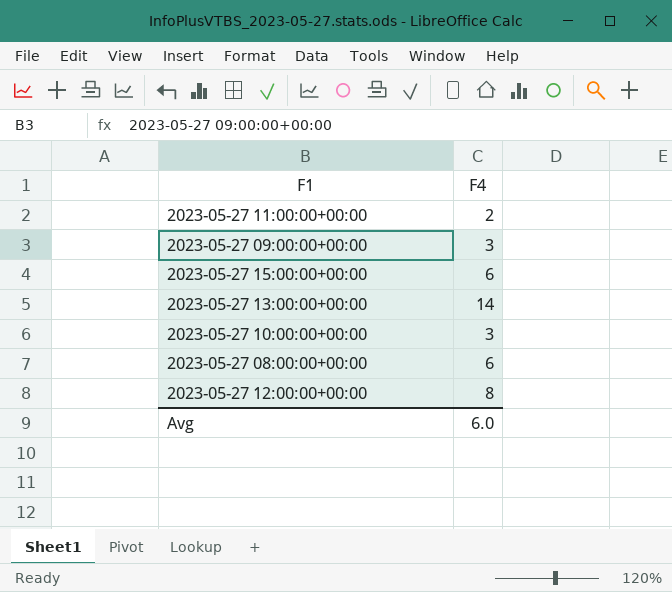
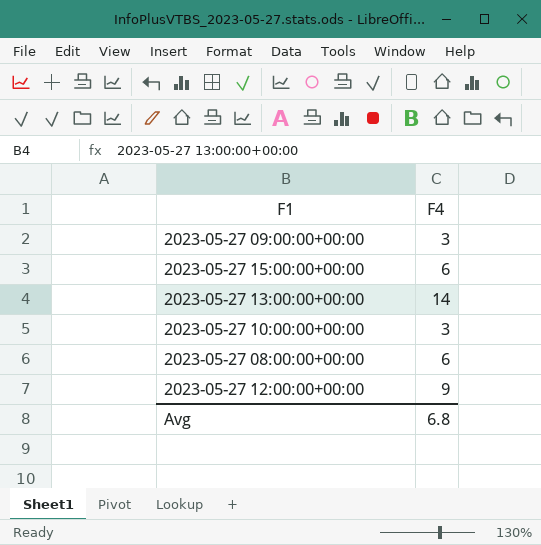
row 2023-05-27 11:00:00+00:00: 2 -> none
2023-05-27 12:00:00+00:00 | F4: 8 -> 9
Avg | F4: 6.0 -> 6.8

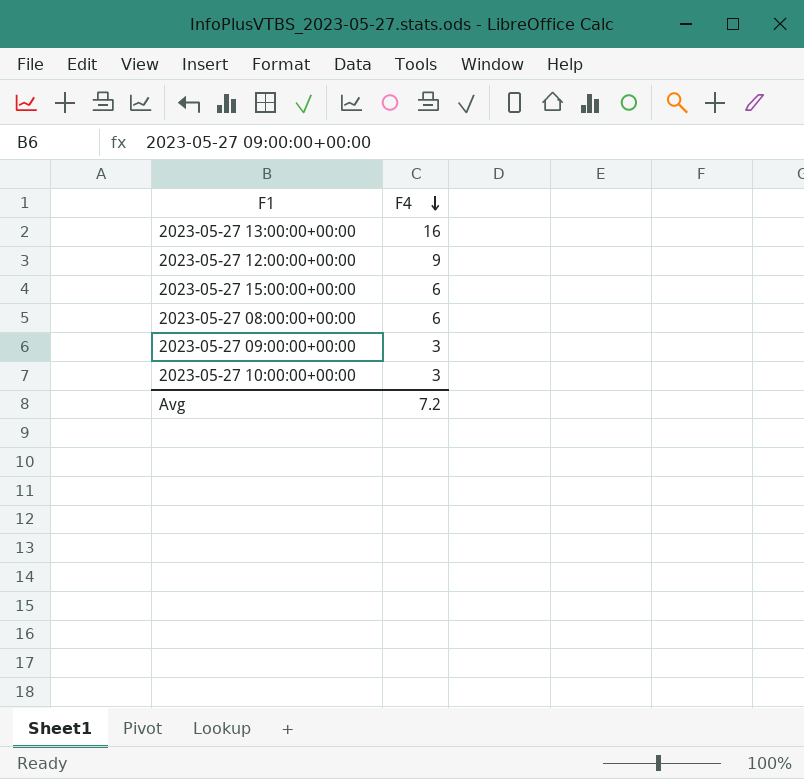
row order: none -> F4 descending
2023-05-27 13:00:00+00:00 | F4: 14 -> 16
Avg | F4: 6.8 -> 7.2

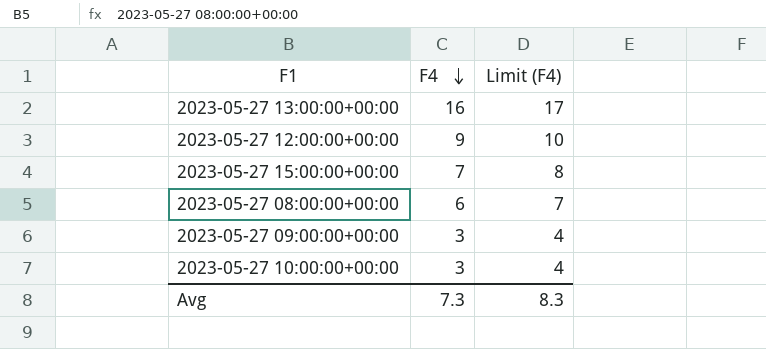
column Limit (F4) | formula: none -> [F4] + 1
2023-05-27 15:00:00+00:00 | F4: 6 -> 7
Avg | F4: 7.2 -> 7.3

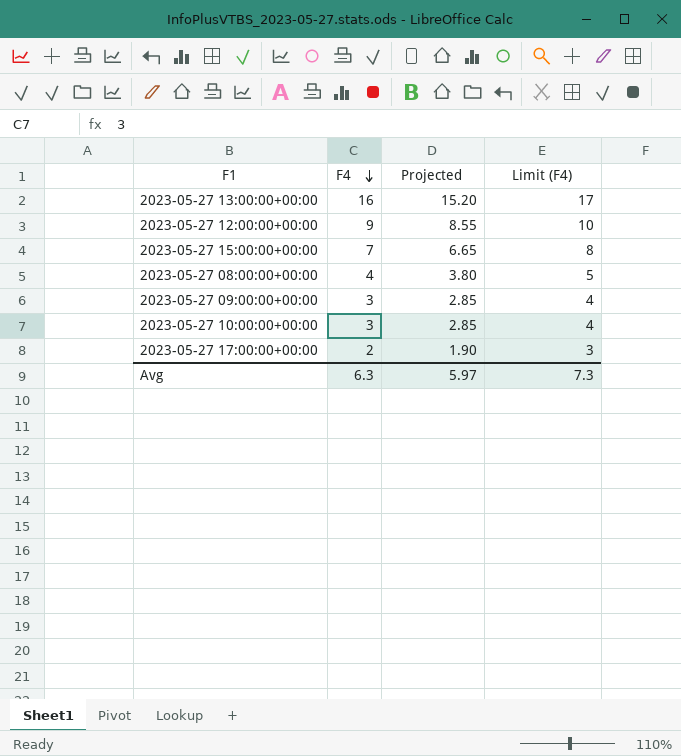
column Projected | formula: none -> [F4] * 0.95
2023-05-27 08:00:00+00:00 | F4: 6 -> 4
2023-05-27 08:00:00+00:00 | Limit (F4): 7 -> 5
row 2023-05-27 17:00:00+00:00: none -> 2 | 1.90 | 3
Avg | F4: 7.3 -> 6.3
Avg | Limit (F4): 8.3 -> 7.3

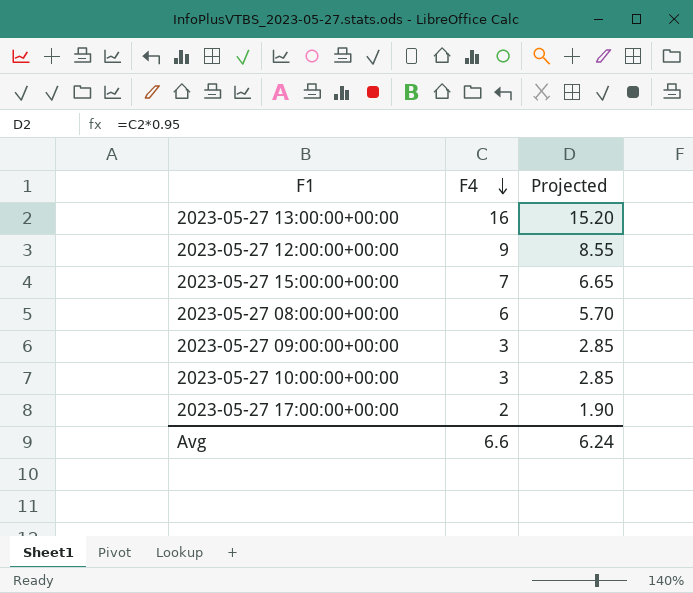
column Limit (F4) | formula: [F4] + 1 -> none
2023-05-27 08:00:00+00:00 | F4: 4 -> 6
2023-05-27 08:00:00+00:00 | Projected: 3.80 -> 5.70
Avg | F4: 6.3 -> 6.6
Avg | Projected: 5.97 -> 6.24

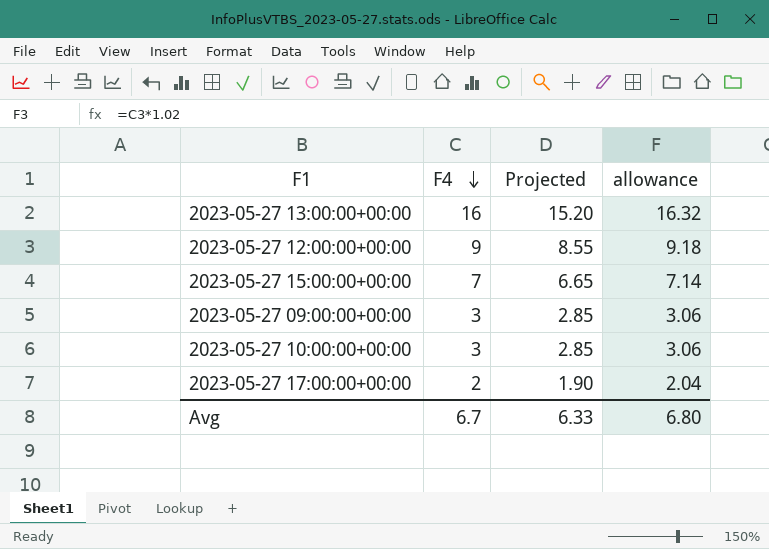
column allowance | formula: none -> [F4] * 1.02
row 2023-05-27 08:00:00+00:00: 6 | 5.70 -> none
Avg | F4: 6.6 -> 6.7
Avg | Projected: 6.24 -> 6.33

